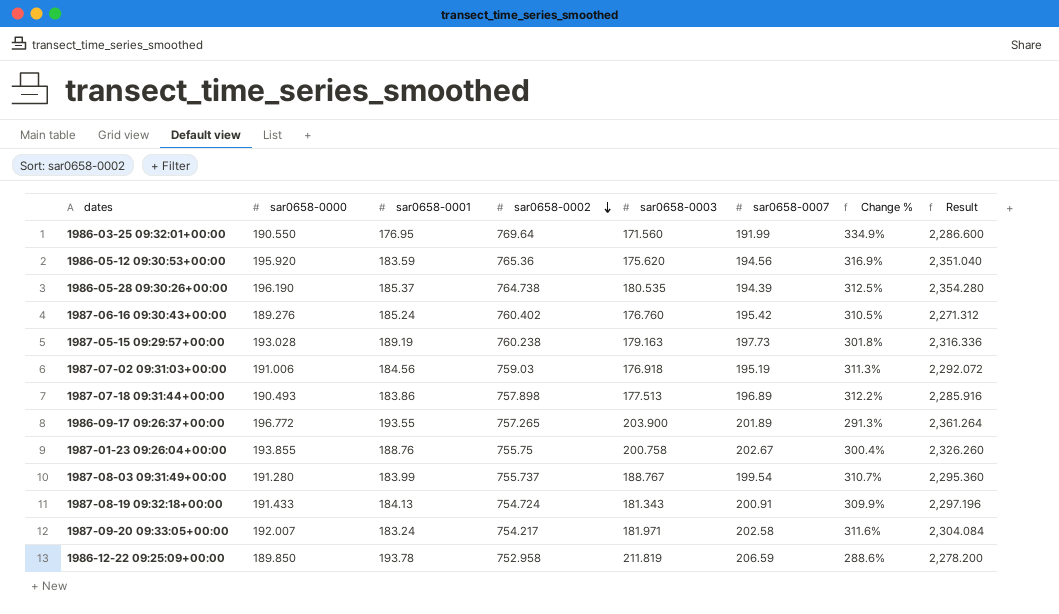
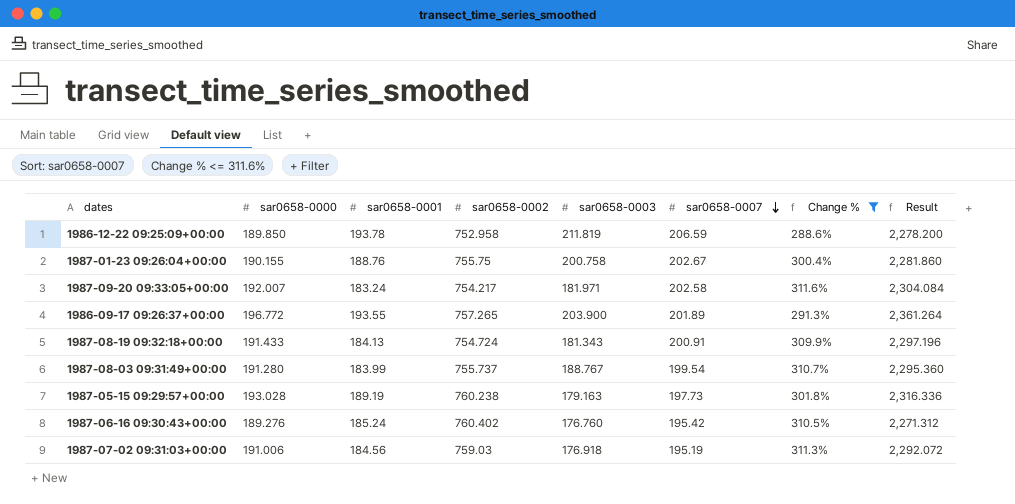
filter: none -> Change % <= 311.6%
row order: sar0658-0002 descending -> sar0658-0007 descending
1987-01-23 09:26:04+00:00 | sar0658-0000: 193.855 -> 190.155
1987-01-23 09:26:04+00:00 | Result: 2,326.260 -> 2,281.860

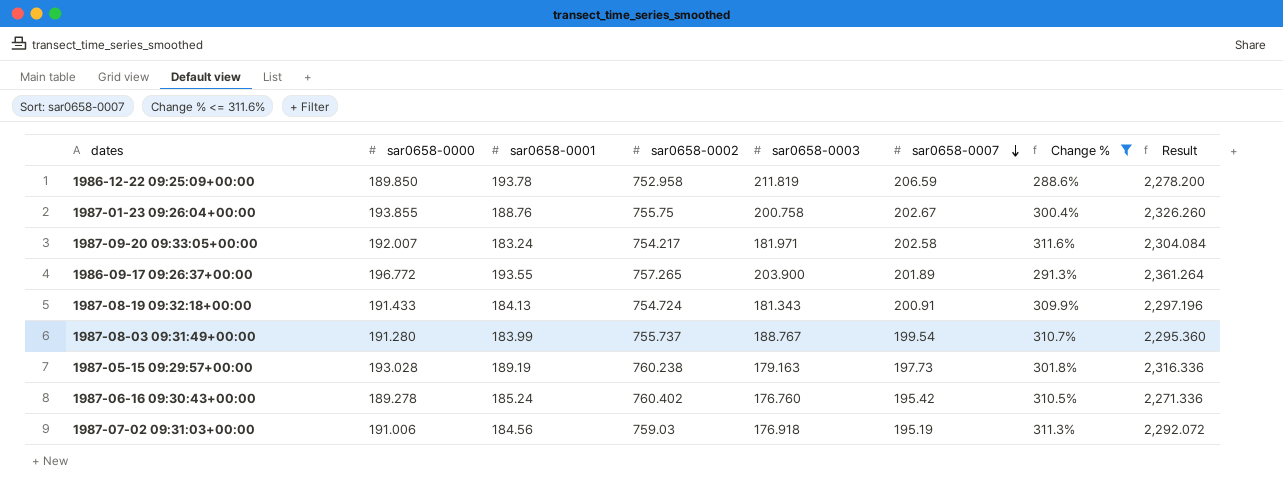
1987-01-23 09:26:04+00:00 | sar0658-0000: 190.155 -> 193.855
1987-01-23 09:26:04+00:00 | Result: 2,281.860 -> 2,326.260
1987-06-16 09:30:43+00:00 | sar0658-0000: 189.276 -> 189.278
1987-06-16 09:30:43+00:00 | Result: 2,271.312 -> 2,271.336

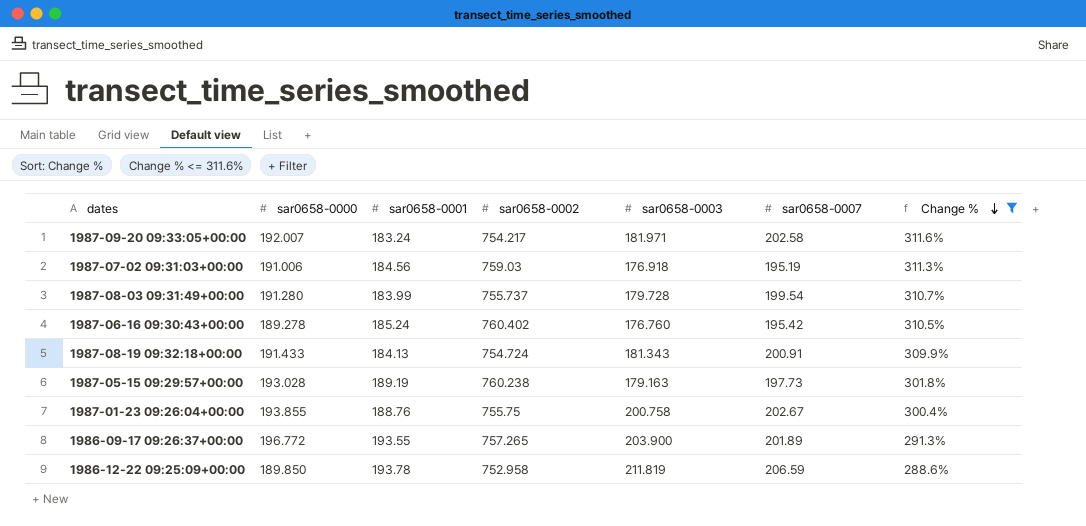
row order: sar0658-0007 descending -> Change % descending
column Result | formula: [sar0658-0000] * 12 -> none
1987-08-03 09:31:49+00:00 | sar0658-0003: 188.767 -> 179.728

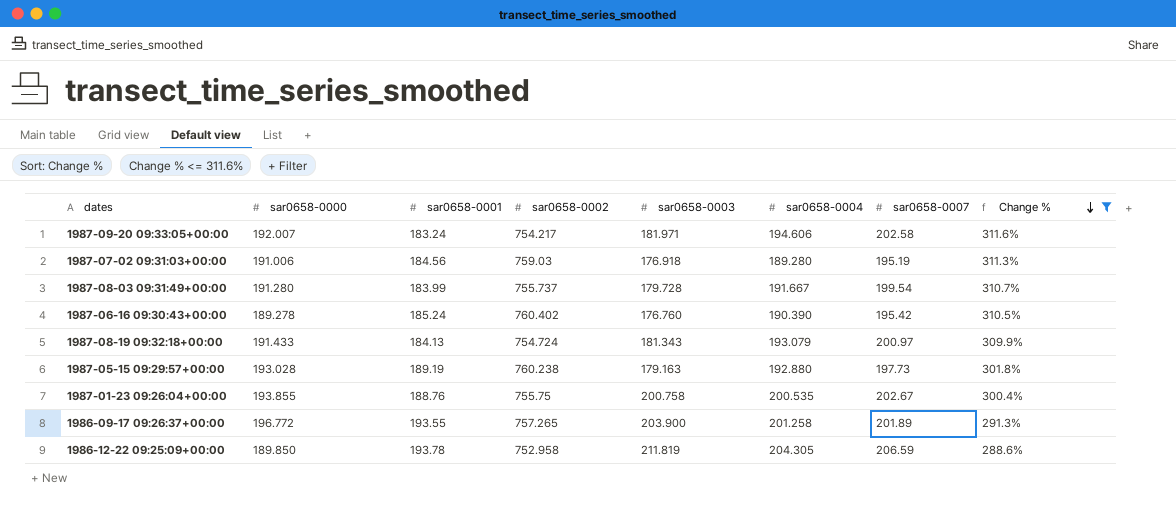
column sar0658-0004 | position: none -> 6
1987-08-19 09:32:18+00:00 | sar0658-0007: 200.91 -> 200.97

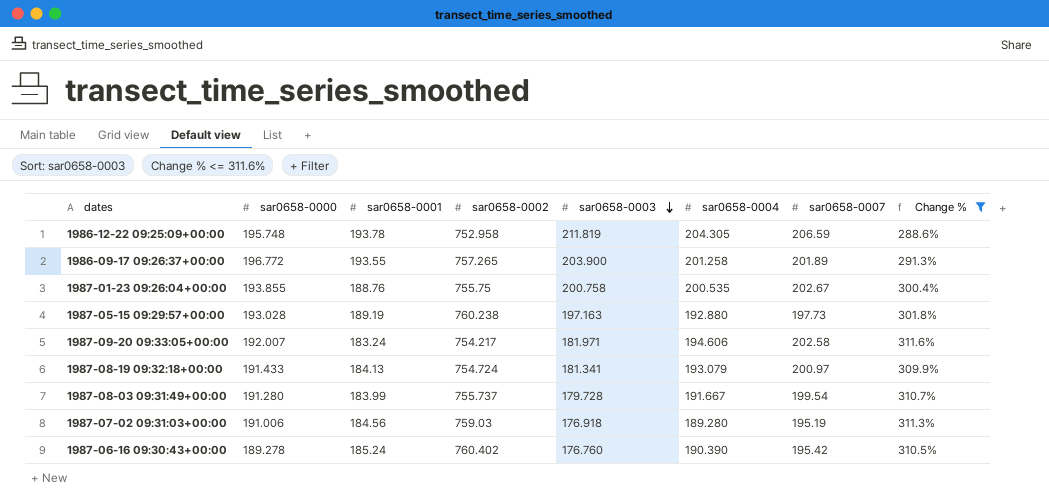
row order: Change % descending -> sar0658-0003 descending
1986-12-22 09:25:09+00:00 | sar0658-0000: 189.850 -> 195.748
1987-05-15 09:29:57+00:00 | sar0658-0003: 179.163 -> 197.163
1987-08-19 09:32:18+00:00 | sar0658-0003: 181.343 -> 181.341

